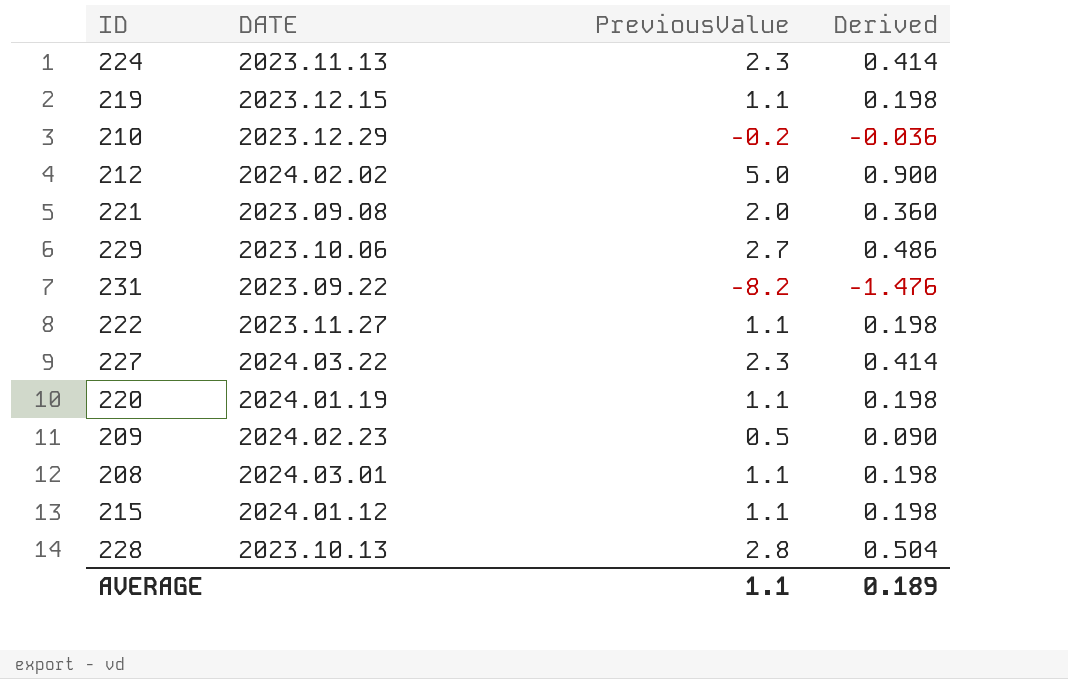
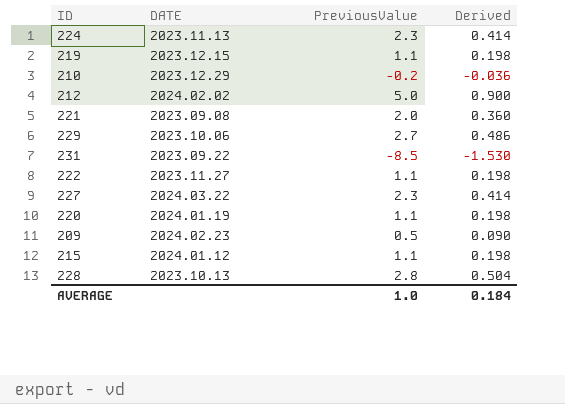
row 208: 2024.03.01 | 1.1 | 0.198 -> none
231 | PreviousValue: -8.2 -> -8.5
231 | Derived: -1.476 -> -1.530
AVERAGE | PreviousValue: 1.1 -> 1.0
AVERAGE | Derived: 0.189 -> 0.184

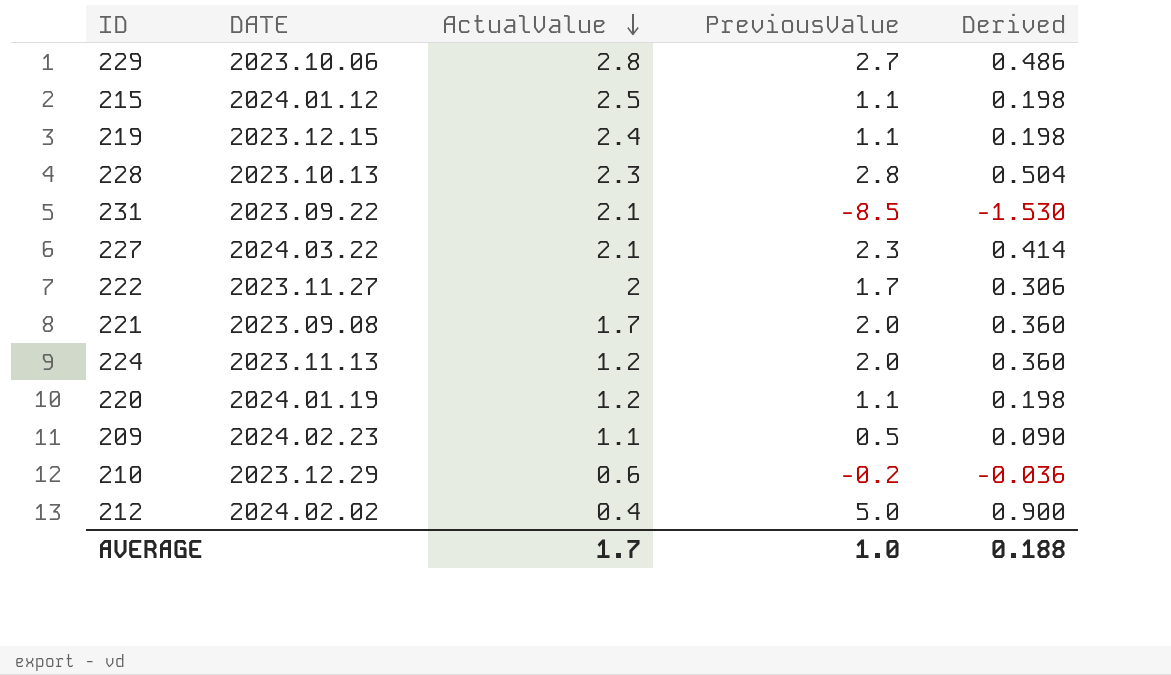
row order: none -> ActualValue descending
column ActualValue | position: none -> 3
222 | PreviousValue: 1.1 -> 1.7
222 | Derived: 0.198 -> 0.306
224 | PreviousValue: 2.3 -> 2.0
224 | Derived: 0.414 -> 0.360
AVERAGE | Derived: 0.184 -> 0.188

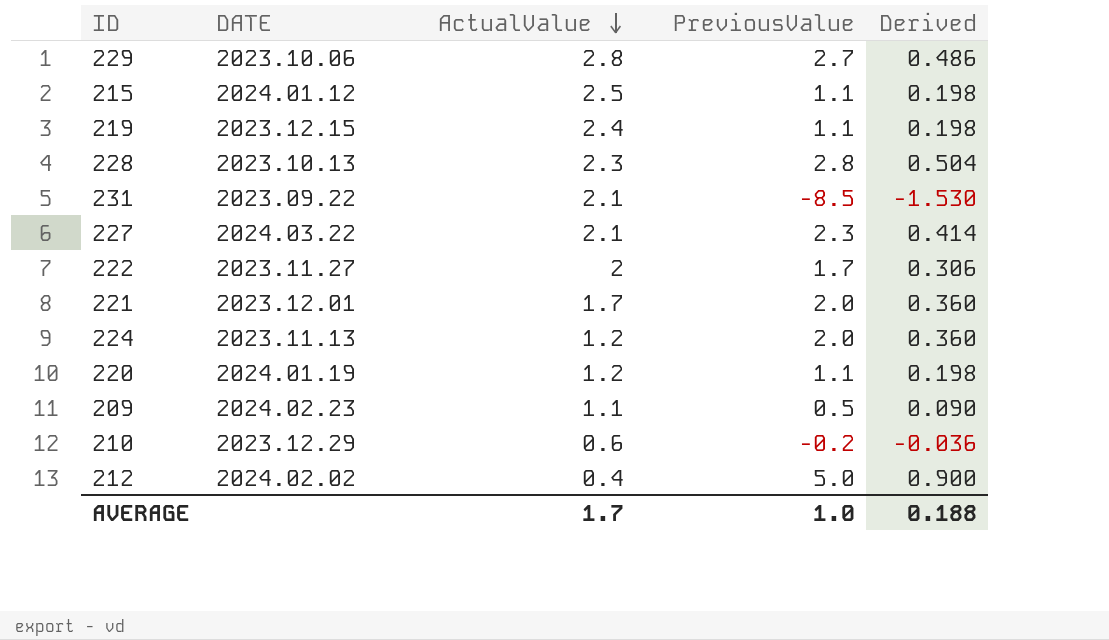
221 | DATE: 2023.09.08 -> 2023.12.01

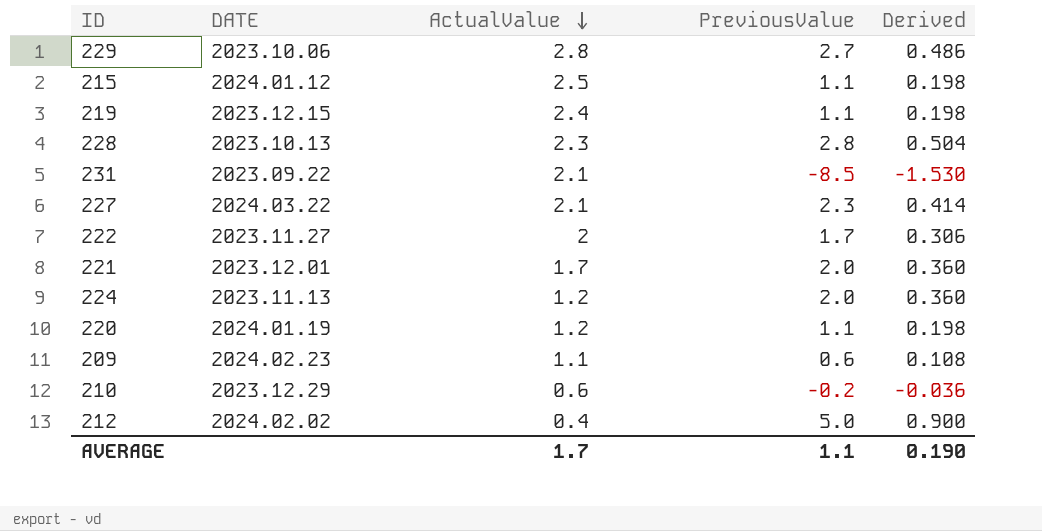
209 | PreviousValue: 0.5 -> 0.6
209 | Derived: 0.090 -> 0.108
AVERAGE | PreviousValue: 1.0 -> 1.1
AVERAGE | Derived: 0.188 -> 0.190

